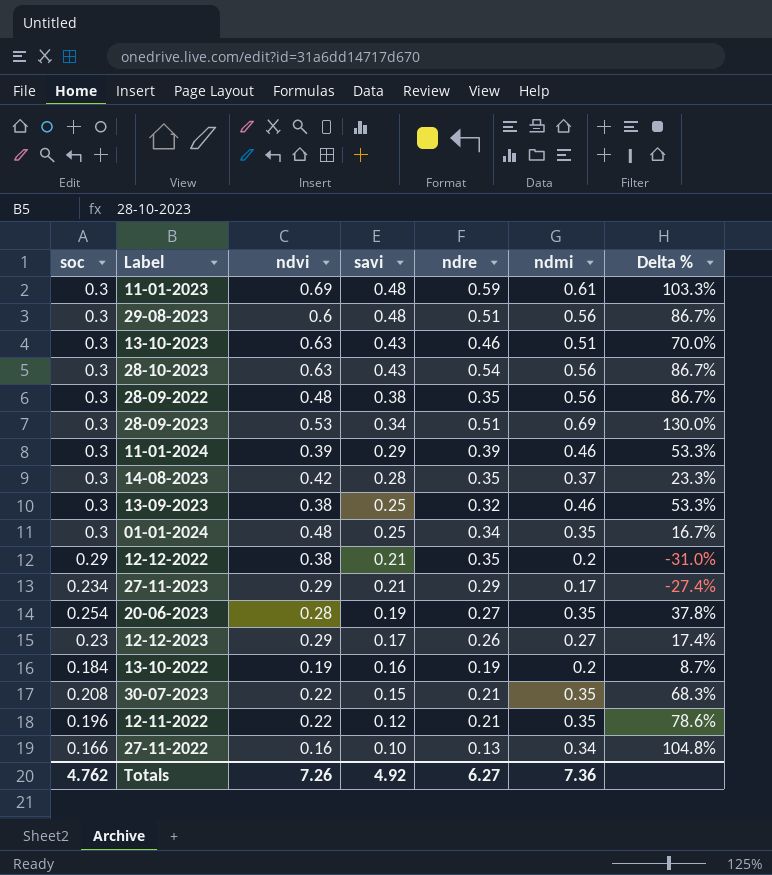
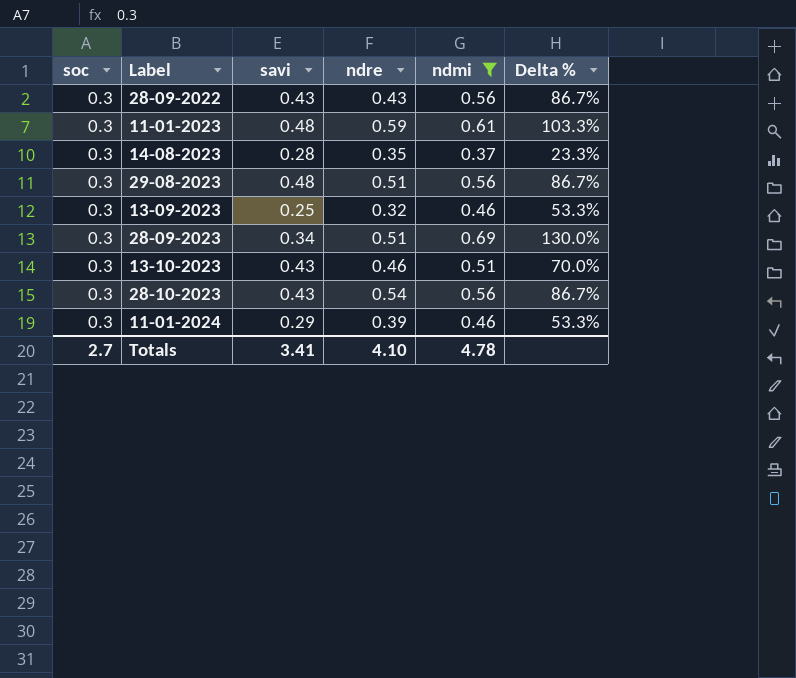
filter: none -> ndmi >= 0.37
row order: savi descending -> Label ascending
column ndvi | position: 3 -> none
28-09-2022 | savi: 0.38 -> 0.43
28-09-2022 | ndre: 0.35 -> 0.43
Totals | soc: 4.762 -> 2.7
Totals | savi: 4.92 -> 3.41
Totals | ndre: 6.27 -> 4.10
Totals | ndmi: 7.36 -> 4.78

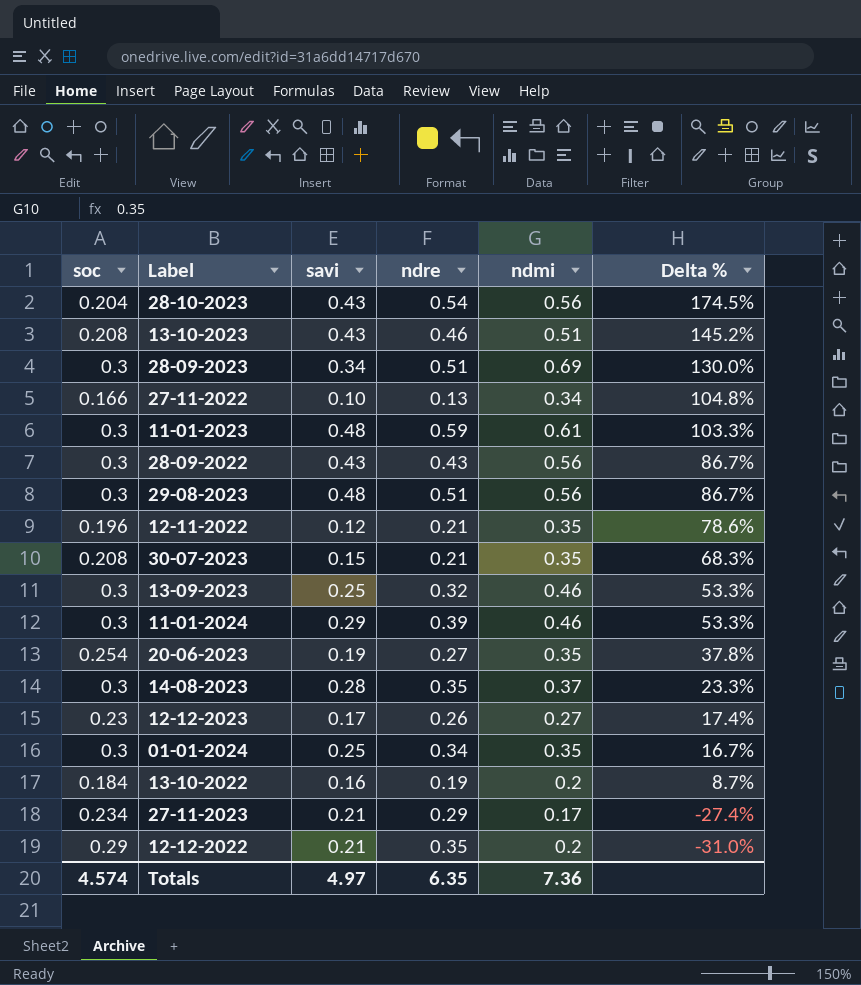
filter: ndmi >= 0.37 -> none
row order: Label ascending -> Delta % descending
28-10-2023 | soc: 0.3 -> 0.204
28-10-2023 | Delta %: 86.7% -> 174.5%
13-10-2023 | soc: 0.3 -> 0.208
13-10-2023 | Delta %: 70.0% -> 145.2%
Totals | soc: 2.7 -> 4.574
Totals | savi: 3.41 -> 4.97
Totals | ndre: 4.10 -> 6.35
Totals | ndmi: 4.78 -> 7.36

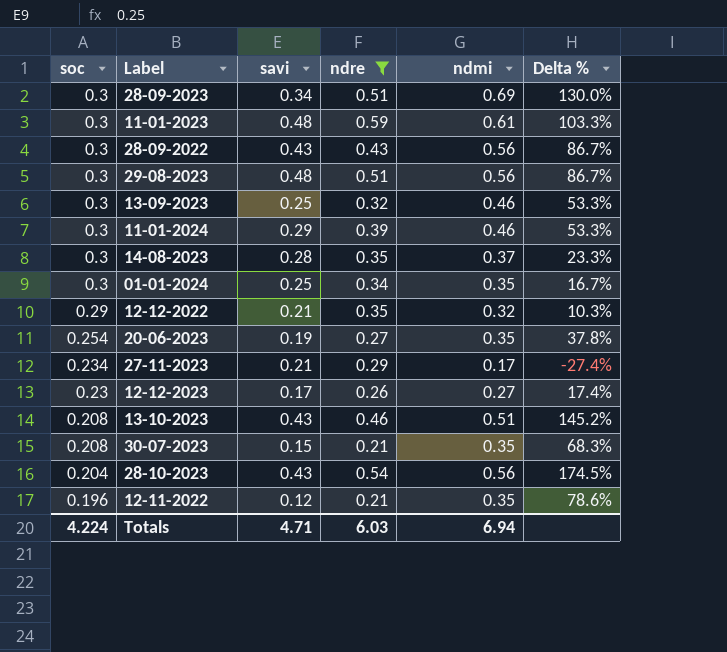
filter: none -> ndre >= 0.21
row order: Delta % descending -> soc descending
12-12-2022 | ndmi: 0.2 -> 0.32
12-12-2022 | Delta %: -31.0% -> 10.3%
Totals | soc: 4.574 -> 4.224
Totals | savi: 4.97 -> 4.71
Totals | ndre: 6.35 -> 6.03
Totals | ndmi: 7.36 -> 6.94

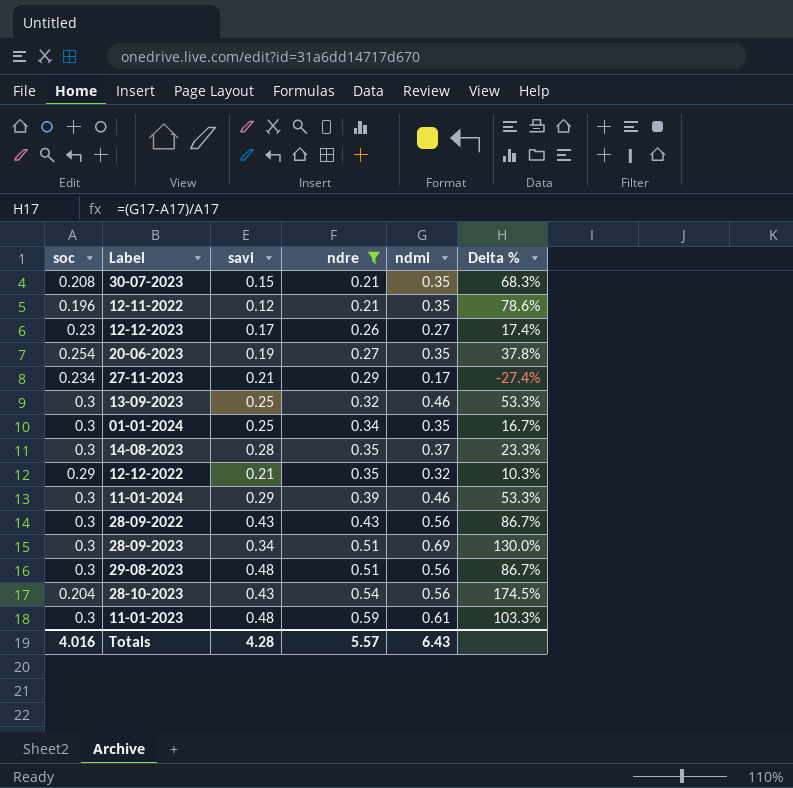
row order: soc descending -> ndre ascending
row 13-10-2023: 0.208 | 0.43 | 0.46 | 0.51 | 145.2% -> none
Totals | soc: 4.224 -> 4.016
Totals | savi: 4.71 -> 4.28
Totals | ndre: 6.03 -> 5.57
Totals | ndmi: 6.94 -> 6.43

